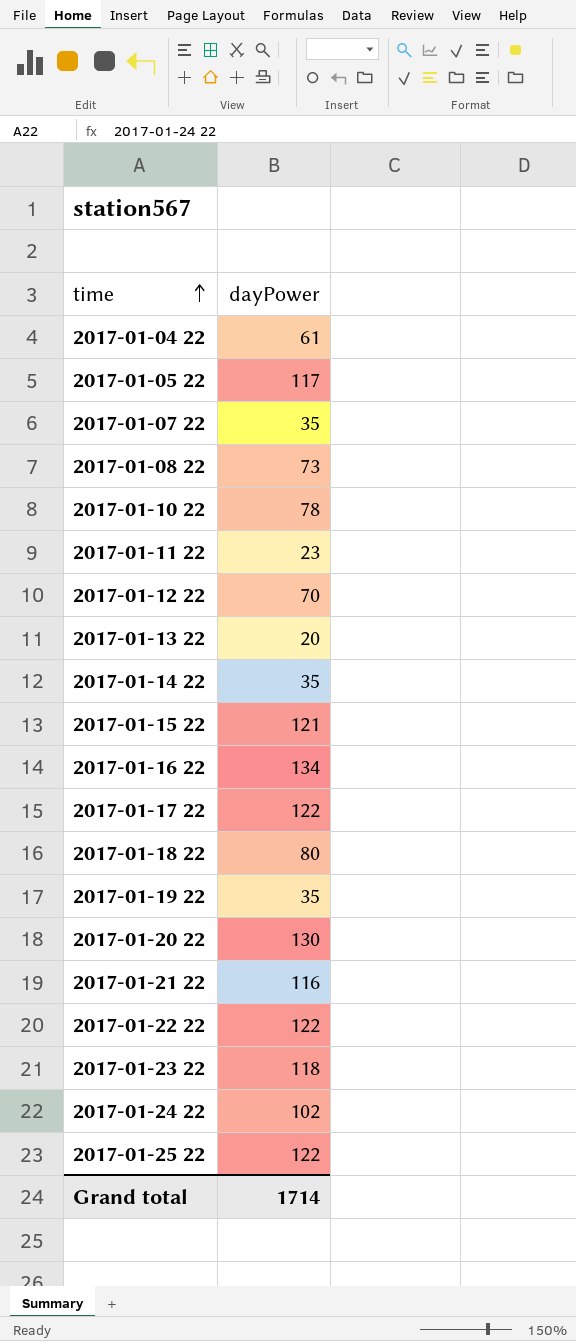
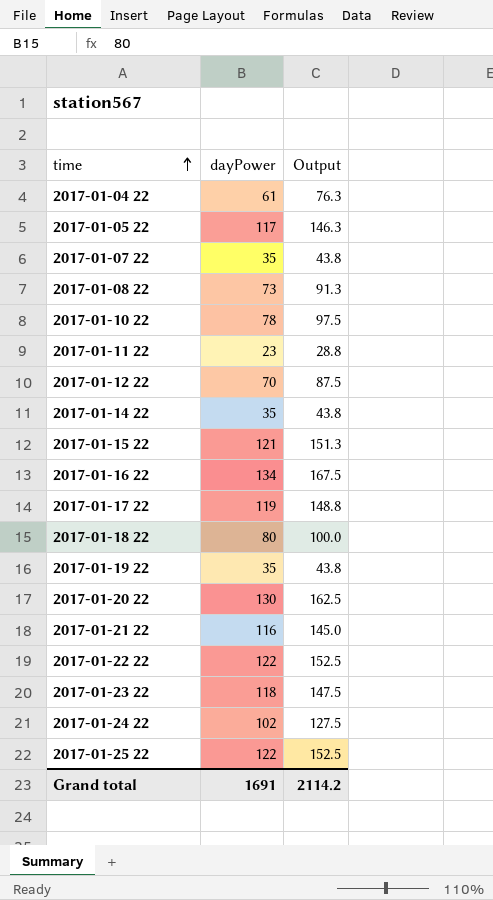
column Output | formula: none -> [dayPower] * 1.25
row 2017-01-13 22: 20 -> none
2017-01-17 22 | dayPower: 122 -> 119
Grand total | dayPower: 1714 -> 1691

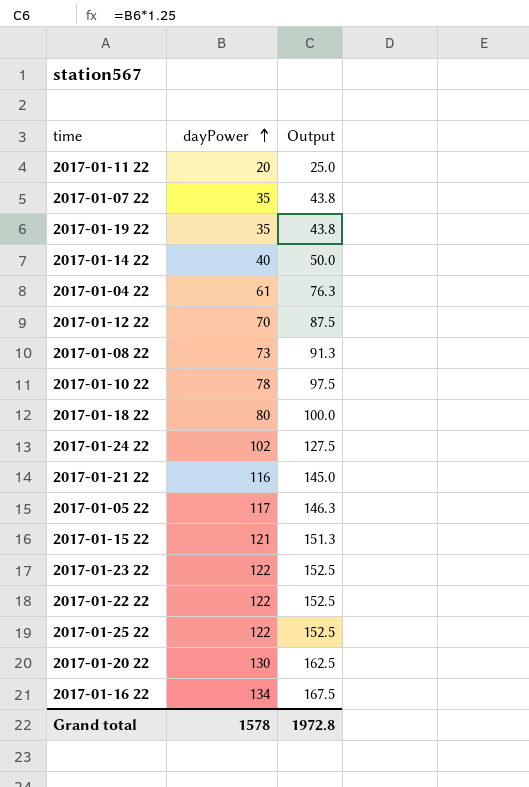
row order: time ascending -> dayPower ascending
row 2017-01-17 22: 119 | 148.8 -> none
2017-01-11 22 | dayPower: 23 -> 20
2017-01-11 22 | Output: 28.8 -> 25.0
2017-01-14 22 | dayPower: 35 -> 40
2017-01-14 22 | Output: 43.8 -> 50.0
2017-01-23 22 | dayPower: 118 -> 122
2017-01-23 22 | Output: 147.5 -> 152.5
Grand total | dayPower: 1691 -> 1578
Grand total | Output: 2114.2 -> 1972.8

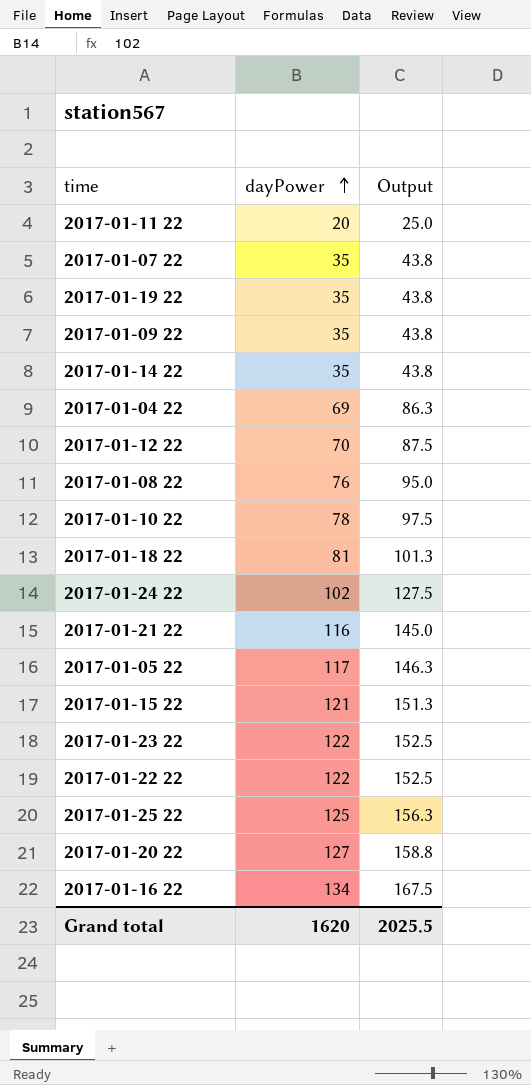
row 2017-01-09 22: none -> 35 | 43.8
2017-01-14 22 | dayPower: 40 -> 35
2017-01-14 22 | Output: 50.0 -> 43.8
2017-01-04 22 | dayPower: 61 -> 69
2017-01-04 22 | Output: 76.3 -> 86.3
2017-01-08 22 | dayPower: 73 -> 76
2017-01-08 22 | Output: 91.3 -> 95.0
2017-01-18 22 | dayPower: 80 -> 81
2017-01-18 22 | Output: 100.0 -> 101.3
2017-01-25 22 | dayPower: 122 -> 125
2017-01-25 22 | Output: 152.5 -> 156.3
2017-01-20 22 | dayPower: 130 -> 127
2017-01-20 22 | Output: 162.5 -> 158.8
Grand total | dayPower: 1578 -> 1620
Grand total | Output: 1972.8 -> 2025.5

